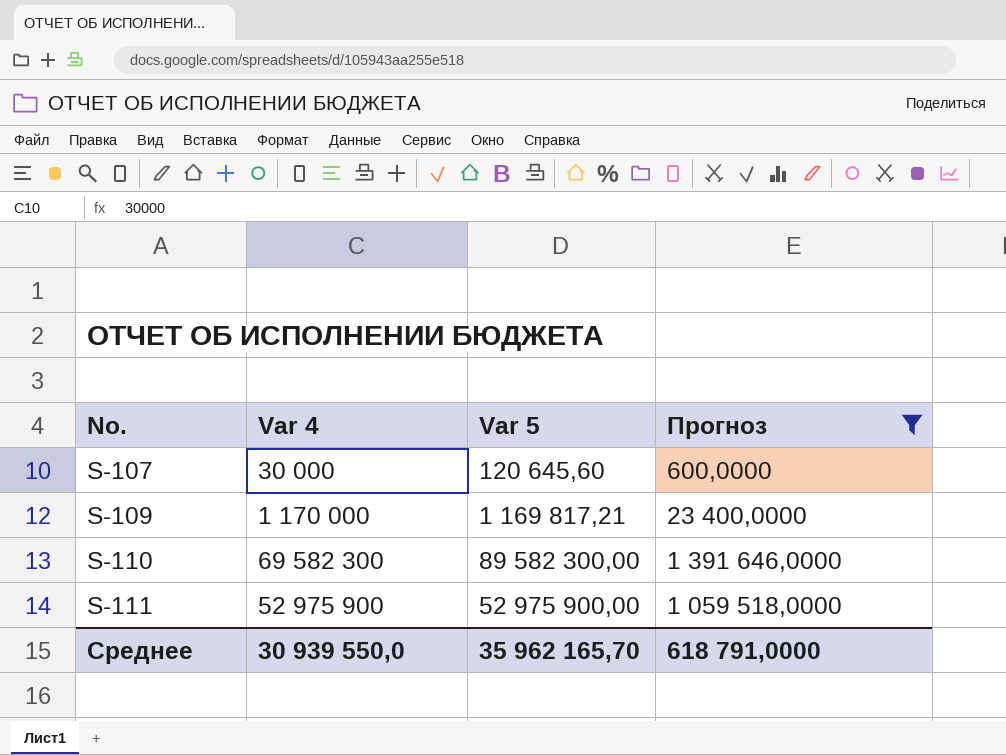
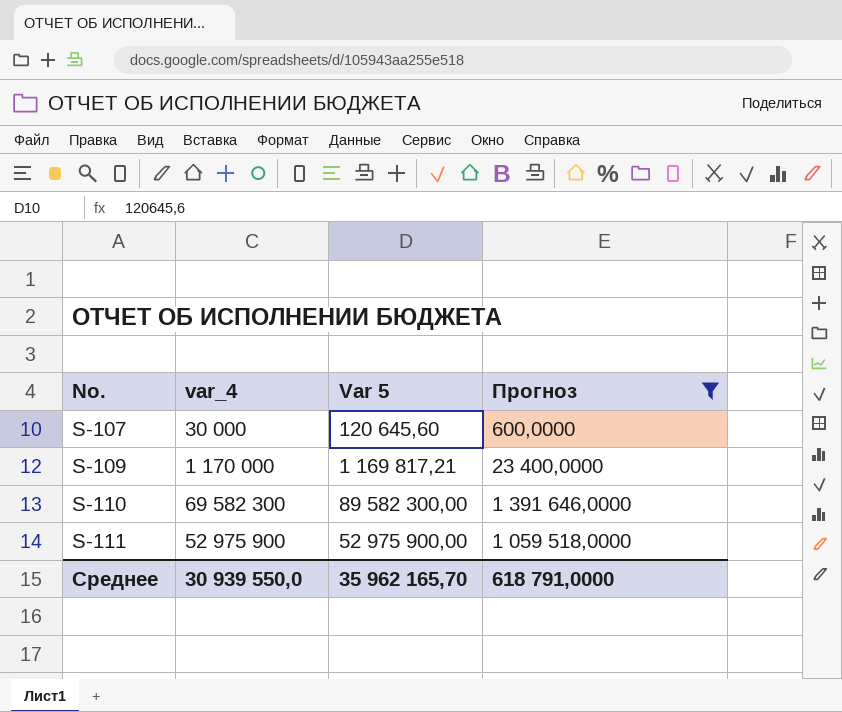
column name: Var 4 -> var_4

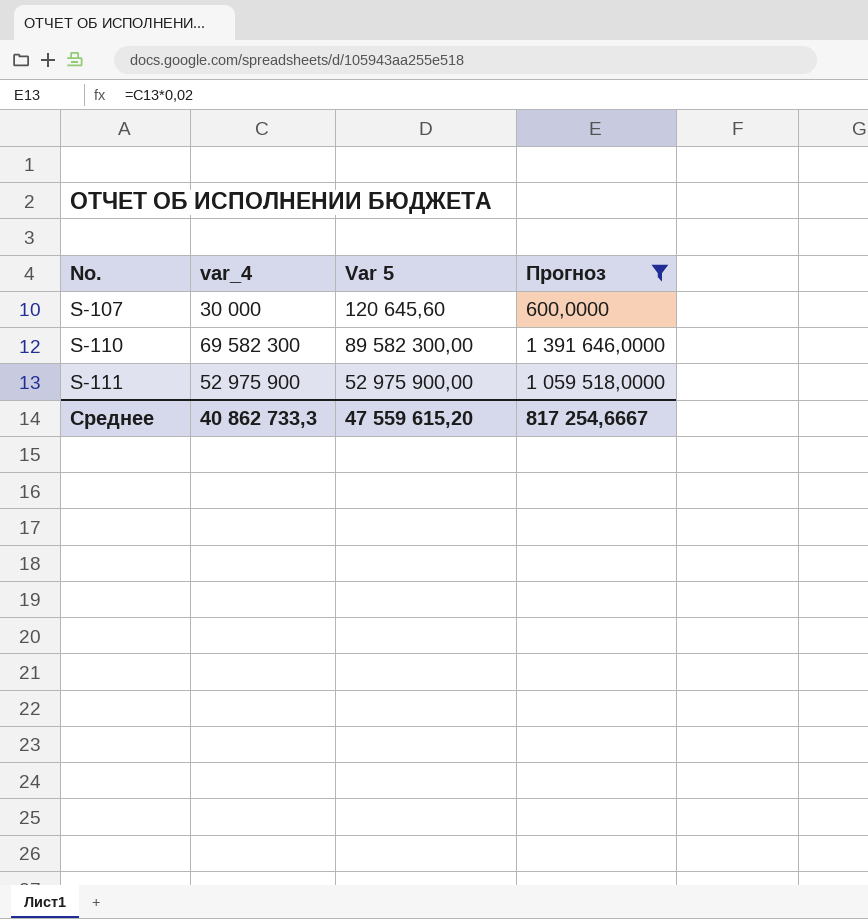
row S-109: 1 170 000 | 1 169 817,21 | 23 400,0000 -> none
Среднее | var_4: 30 939 550,0 -> 40 862 733,3
Среднее | Var 5: 35 962 165,70 -> 47 559 615,20
Среднее | Прогноз: 618 791,0000 -> 817 254,6667

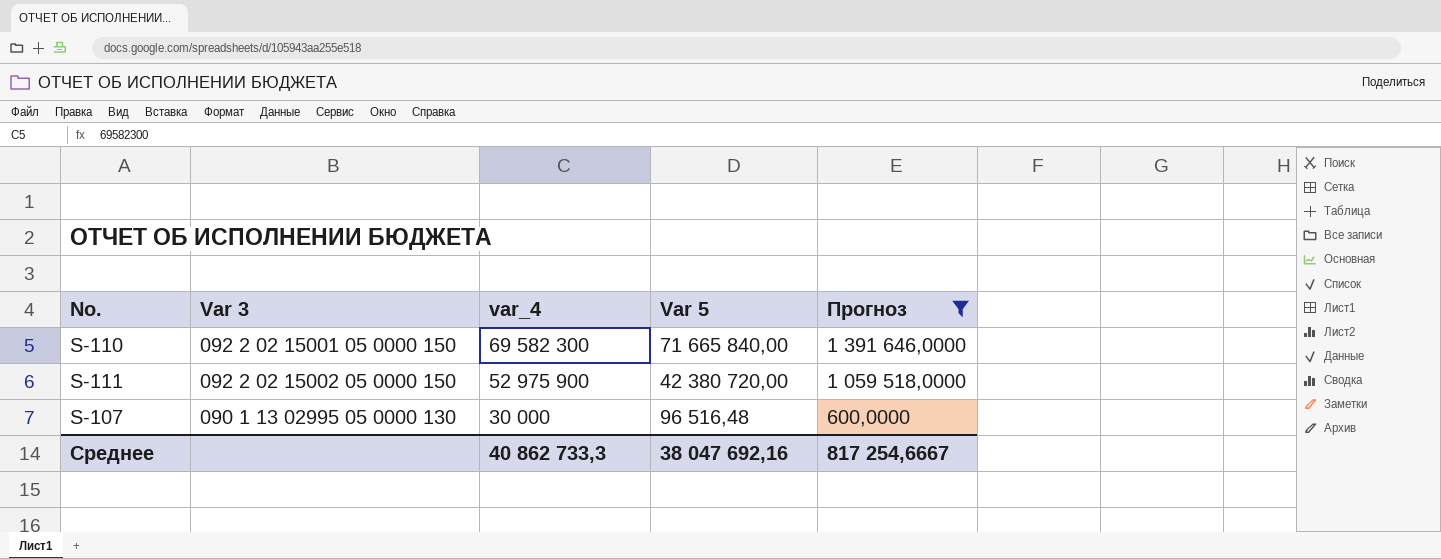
row order: No. ascending -> var_4 descending
column Var 3 | position: none -> 2
S-110 | Var 5: 89 582 300,00 -> 71 665 840,00
S-111 | Var 5: 52 975 900,00 -> 42 380 720,00
S-107 | Var 5: 120 645,60 -> 96 516,48
Среднее | Var 5: 47 559 615,20 -> 38 047 692,16

